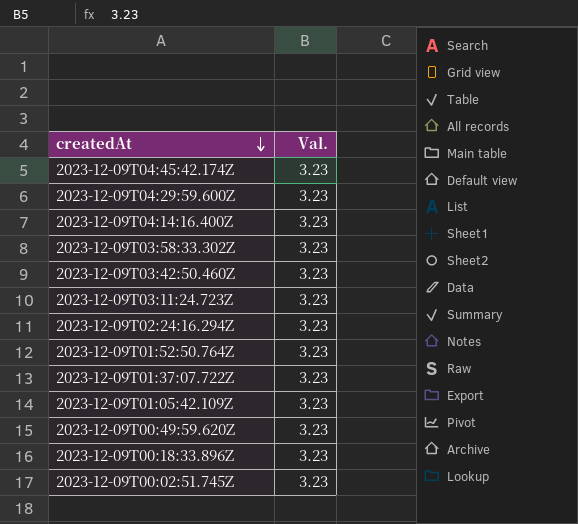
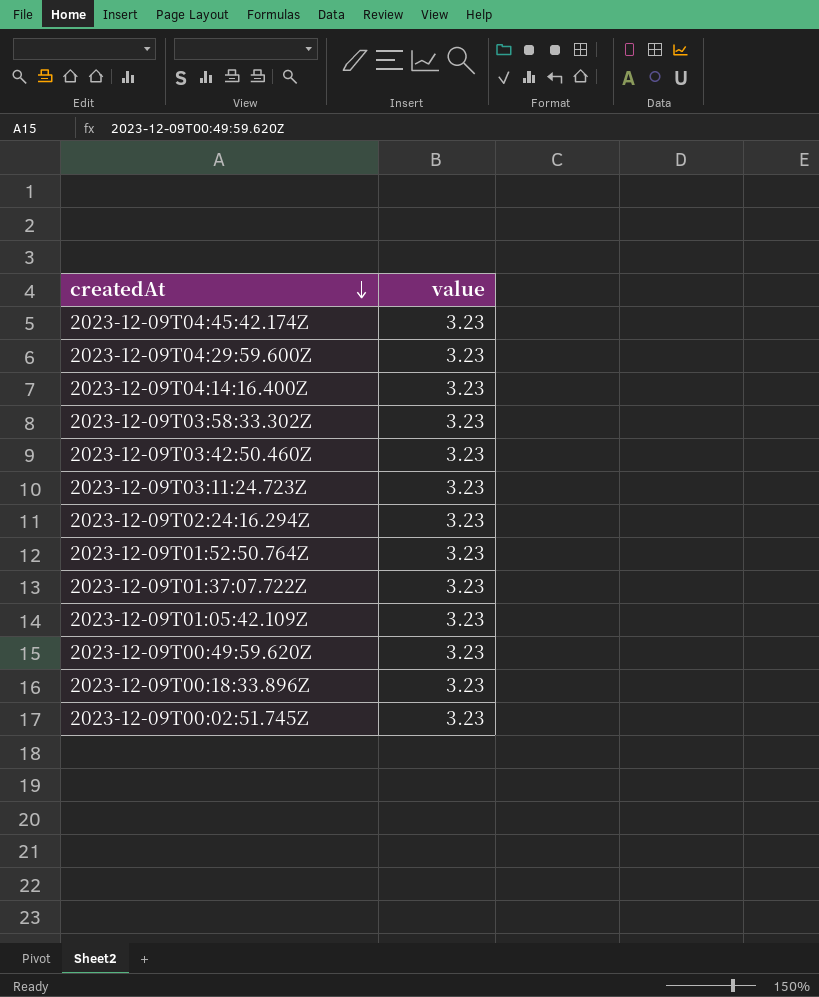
column name: Val. -> value

